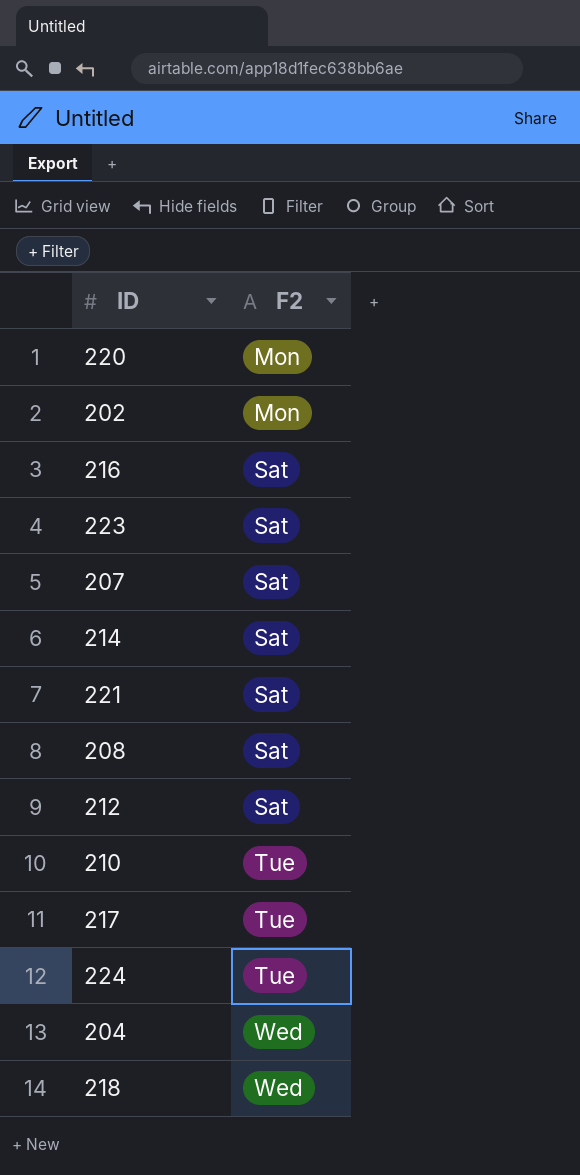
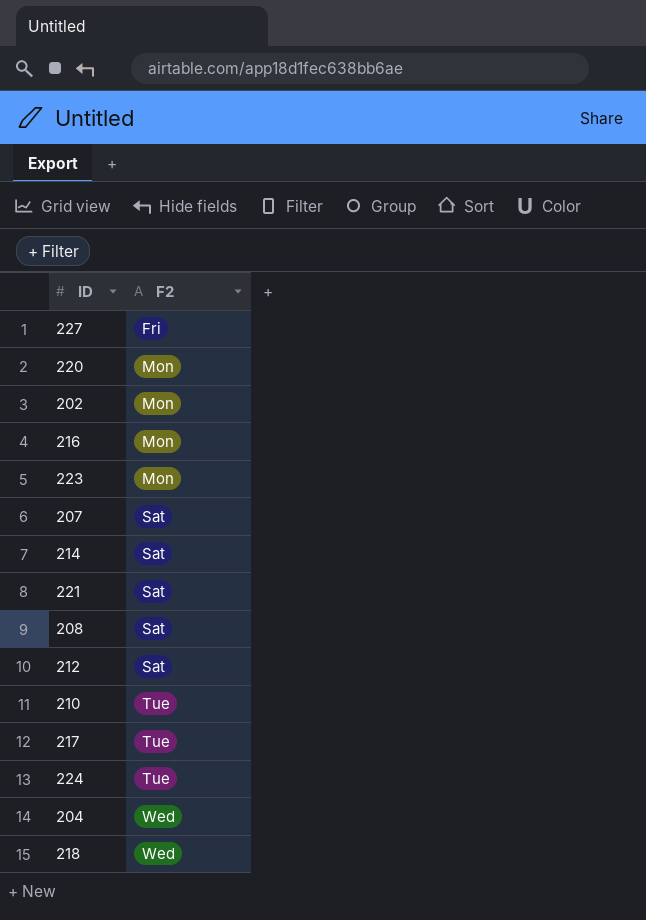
row 227: none -> Fri
216 | F2: Sat -> Mon
223 | F2: Sat -> Mon

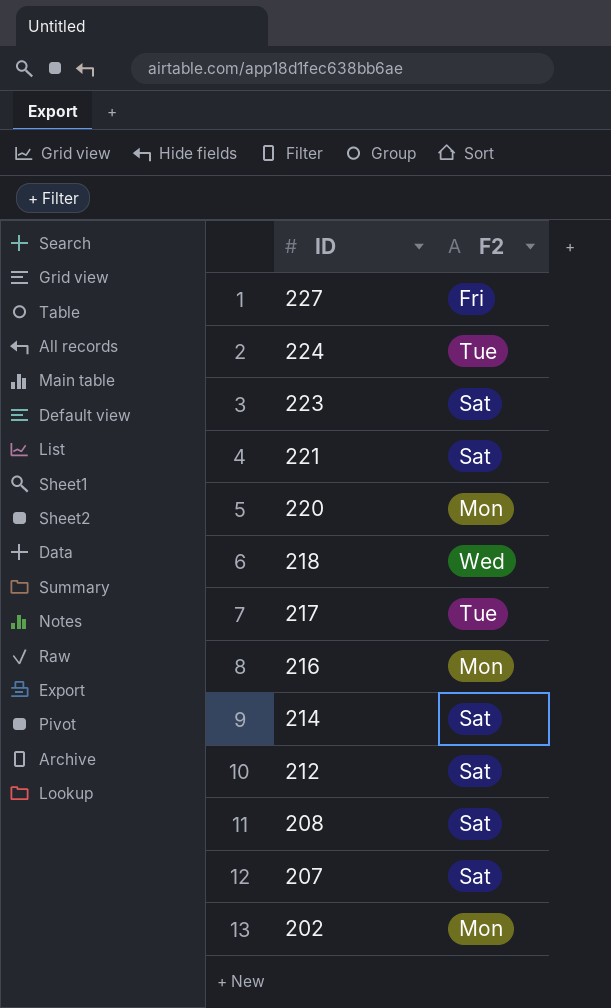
row order: F2 ascending -> ID descending
row 210: Tue -> none
row 204: Wed -> none
223 | F2: Mon -> Sat

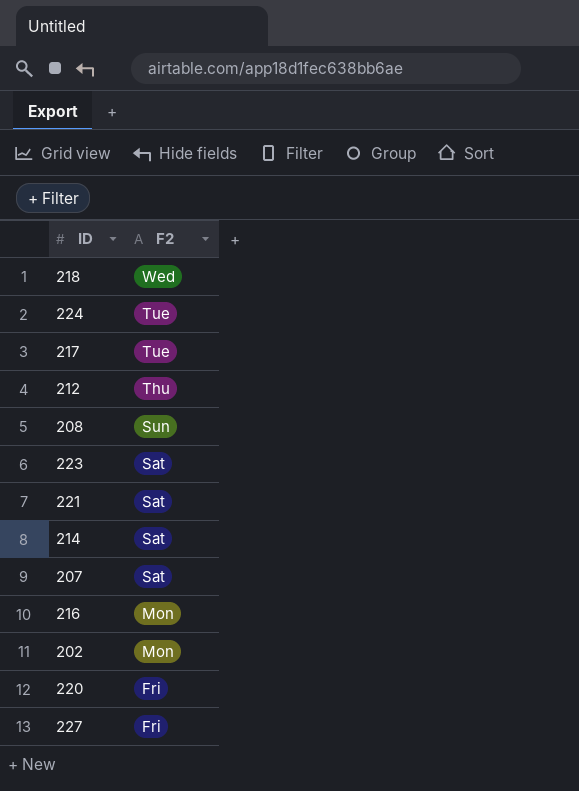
row order: ID descending -> F2 descending
212 | F2: Sat -> Thu
208 | F2: Sat -> Sun
220 | F2: Mon -> Fri

